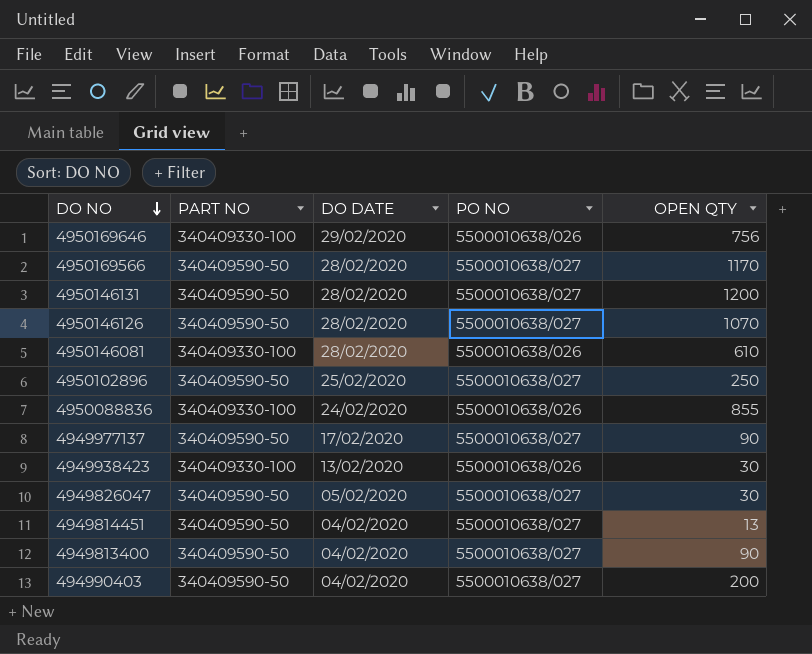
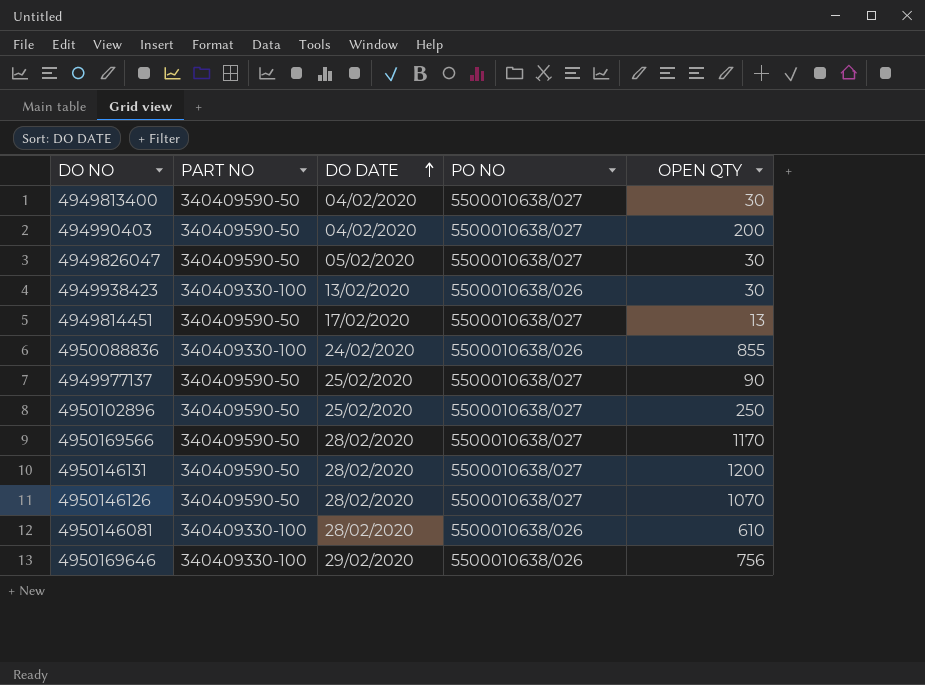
row order: DO NO descending -> DO DATE ascending
4949813400 | OPEN QTY: 90 -> 30
4949814451 | DO DATE: 04/02/2020 -> 17/02/2020
4949977137 | DO DATE: 17/02/2020 -> 25/02/2020

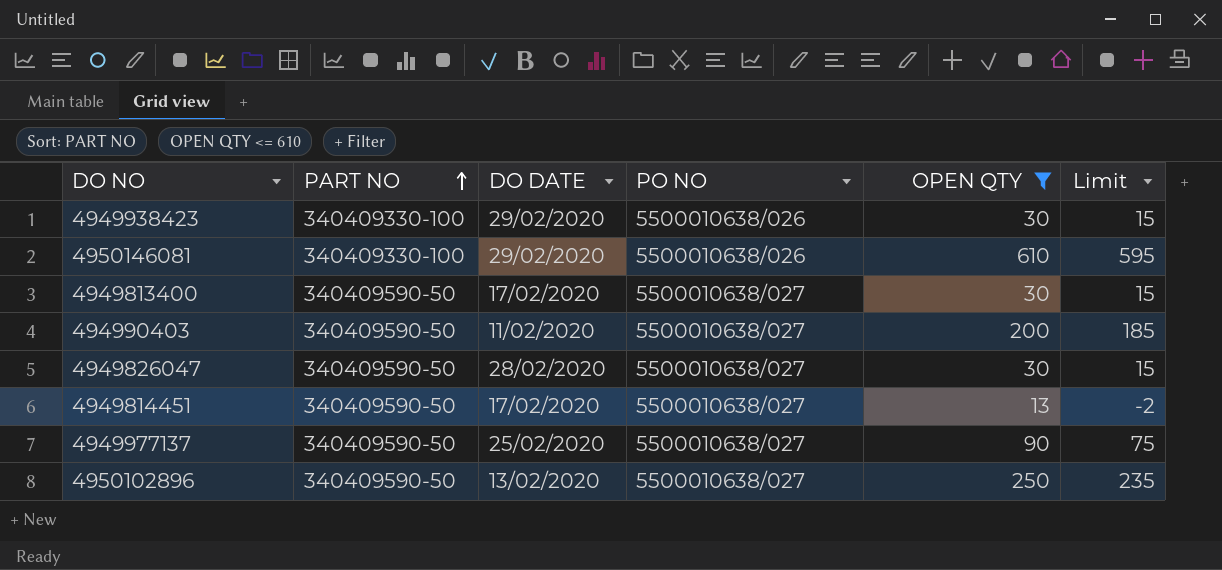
filter: none -> OPEN QTY <= 610
row order: DO DATE ascending -> PART NO ascending
column Limit | formula: none -> [OPEN QTY] - 15
4949938423 | DO DATE: 13/02/2020 -> 29/02/2020
4950146081 | DO DATE: 28/02/2020 -> 29/02/2020
4949813400 | DO DATE: 04/02/2020 -> 17/02/2020
494990403 | DO DATE: 04/02/2020 -> 11/02/2020
4949826047 | DO DATE: 05/02/2020 -> 28/02/2020
4950102896 | DO DATE: 25/02/2020 -> 13/02/2020

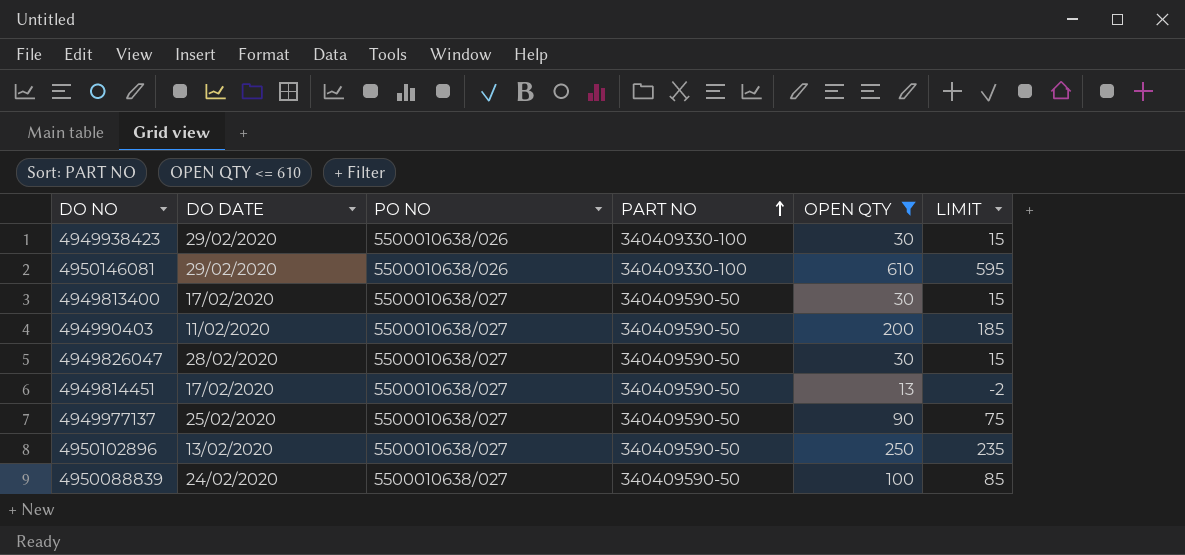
column PART NO | position: 2 -> 4
column name: Limit -> LIMIT
row 4950088839: none -> 24/02/2020 | 5500010638/027 | 340409590-50 | 100 | 85

